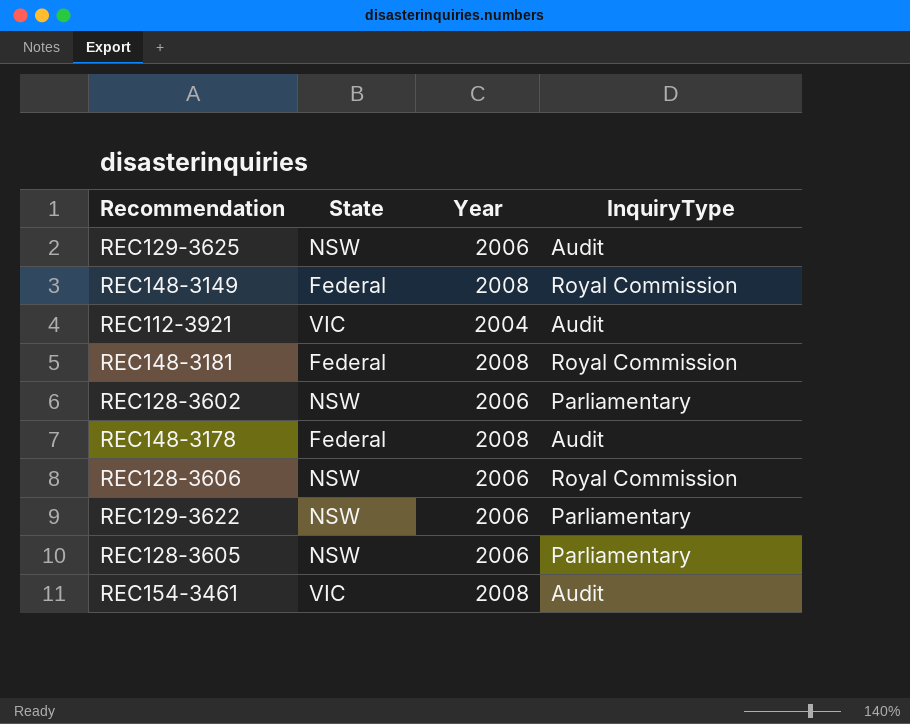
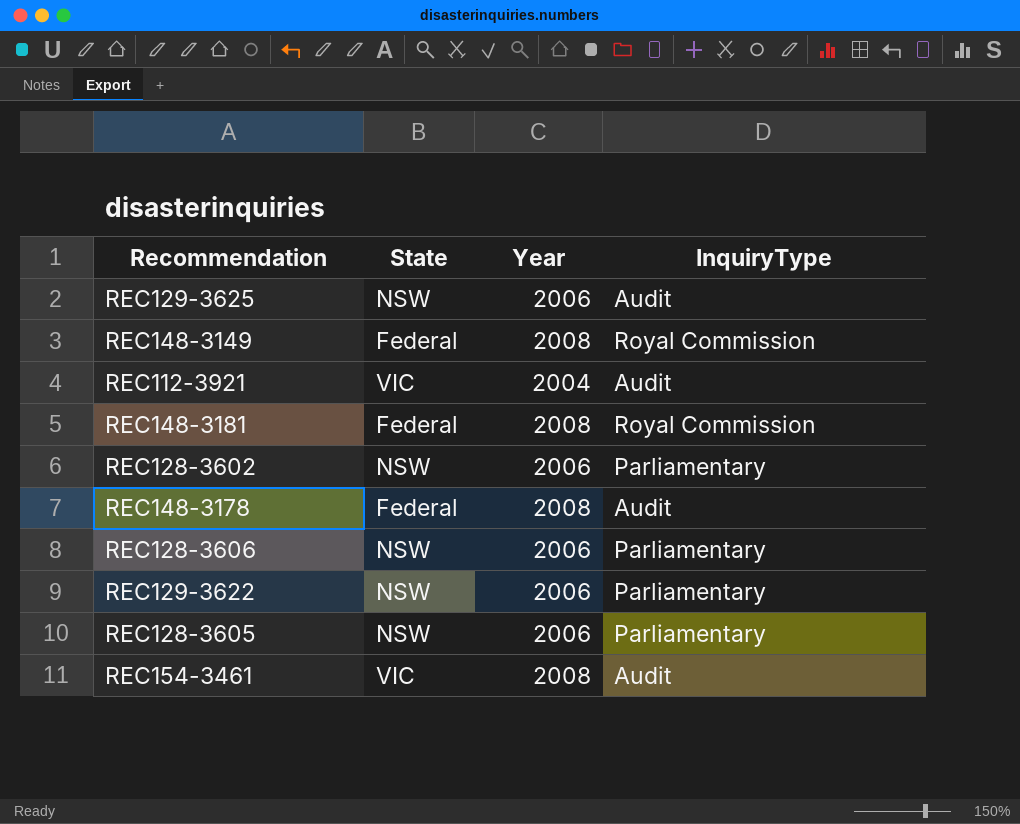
REC128-3606 | InquiryType: Royal Commission -> Parliamentary

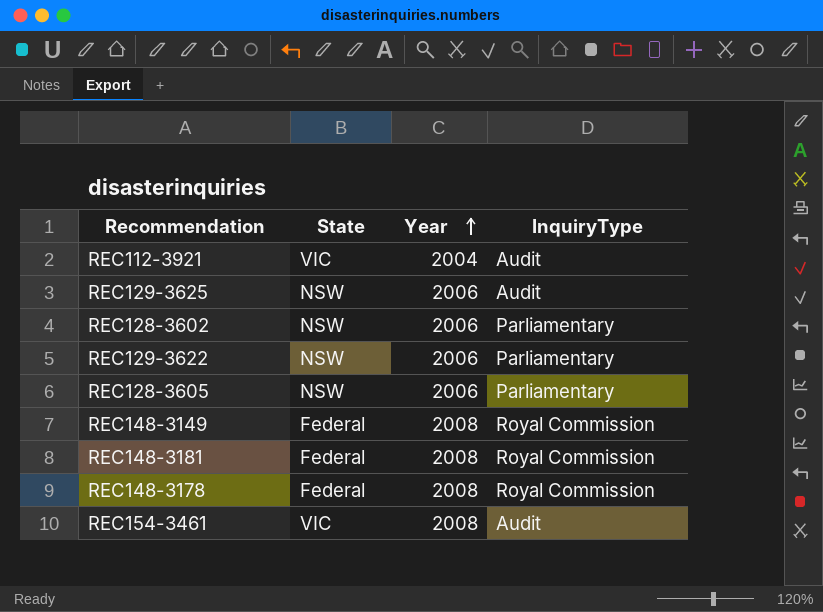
row order: none -> Year ascending
row REC128-3606: NSW | 2006 | Parliamentary -> none
REC148-3178 | InquiryType: Audit -> Royal Commission

